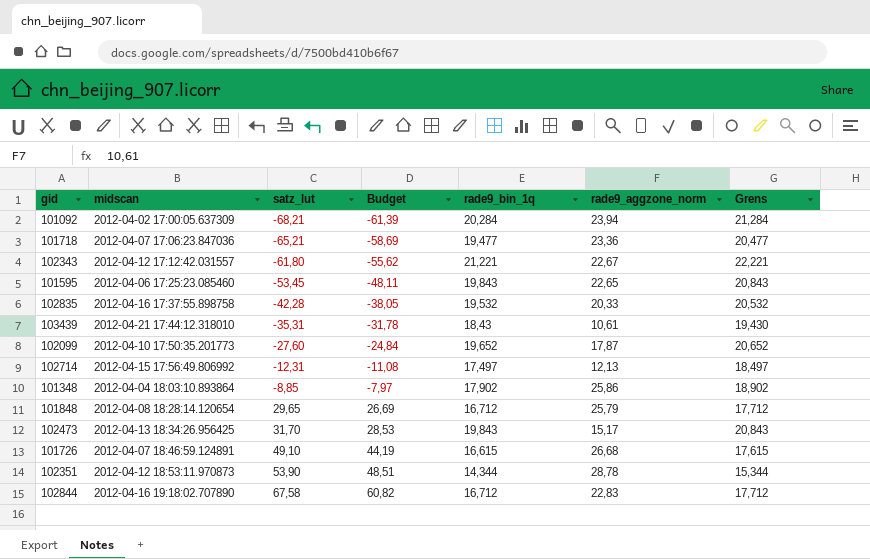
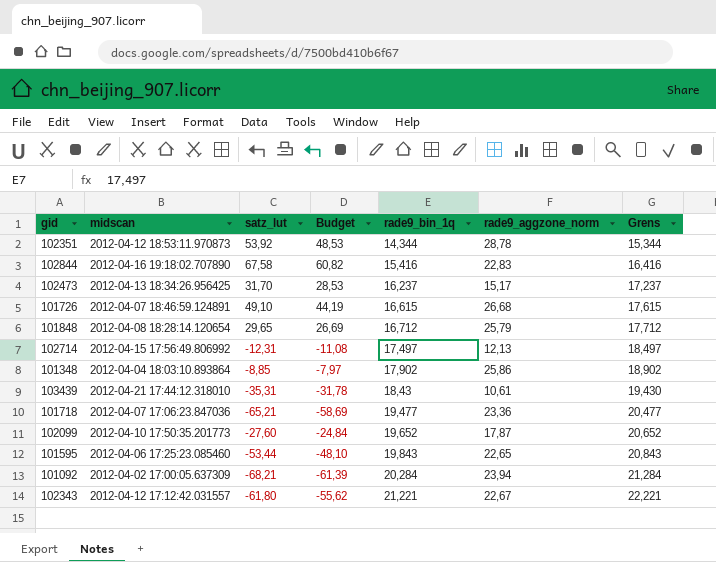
row order: satz_lut ascending -> rade9_bin_1q ascending
row 102835: 2012-04-16 17:37:55.898758 | -42,28 | -38,05 | 19,532 | 20,33 | 20,532 -> none
102351 | satz_lut: 53,90 -> 53,92
102351 | Budget: 48,51 -> 48,53
102844 | rade9_bin_1q: 16,712 -> 15,416
102844 | Grens: 17,712 -> 16,416
102473 | rade9_bin_1q: 19,843 -> 16,237
102473 | Grens: 20,843 -> 17,237
101595 | satz_lut: -53,45 -> -53,44
101595 | Budget: -48,11 -> -48,10

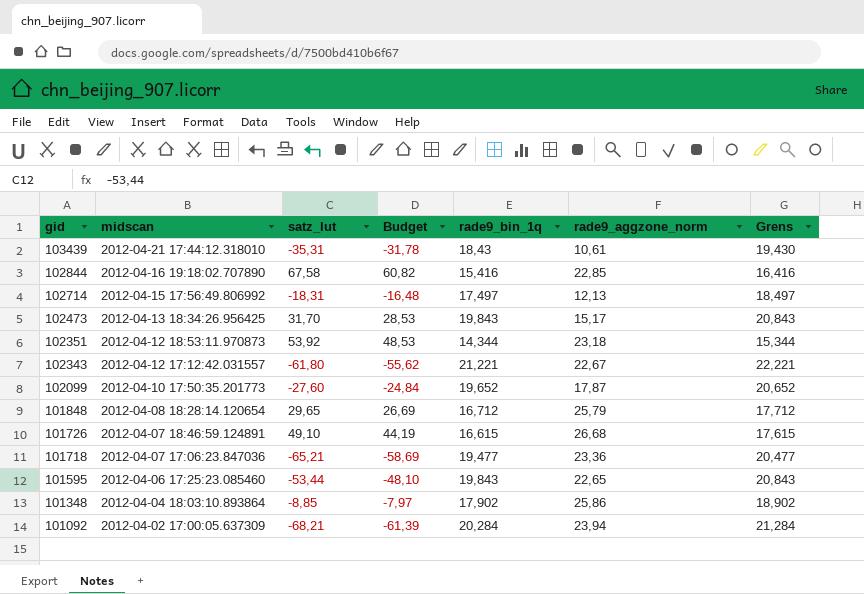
row order: rade9_bin_1q ascending -> gid descending
102844 | rade9_aggzone_norm: 22,83 -> 22,85
102714 | satz_lut: -12,31 -> -18,31
102714 | Budget: -11,08 -> -16,48
102473 | rade9_bin_1q: 16,237 -> 19,843
102473 | Grens: 17,237 -> 20,843
102351 | rade9_aggzone_norm: 28,78 -> 23,18

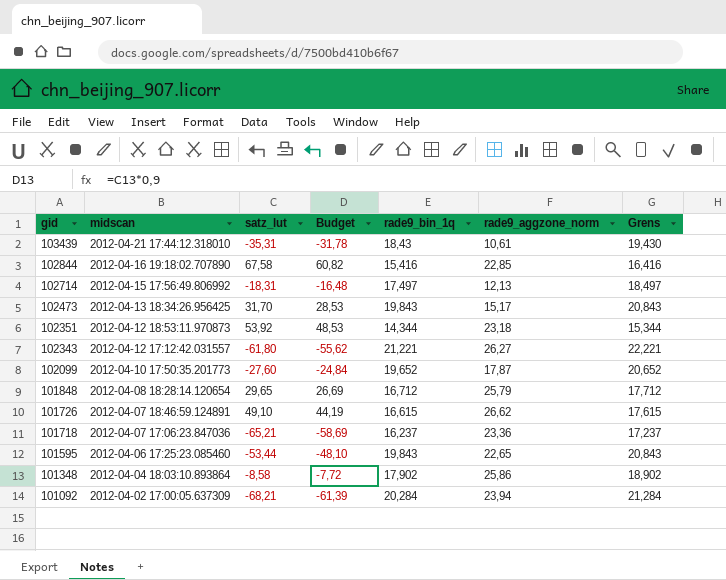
102343 | rade9_aggzone_norm: 22,67 -> 26,27
101726 | rade9_aggzone_norm: 26,68 -> 26,62
101718 | rade9_bin_1q: 19,477 -> 16,237
101718 | Grens: 20,477 -> 17,237
101348 | satz_lut: -8,85 -> -8,58
101348 | Budget: -7,97 -> -7,72

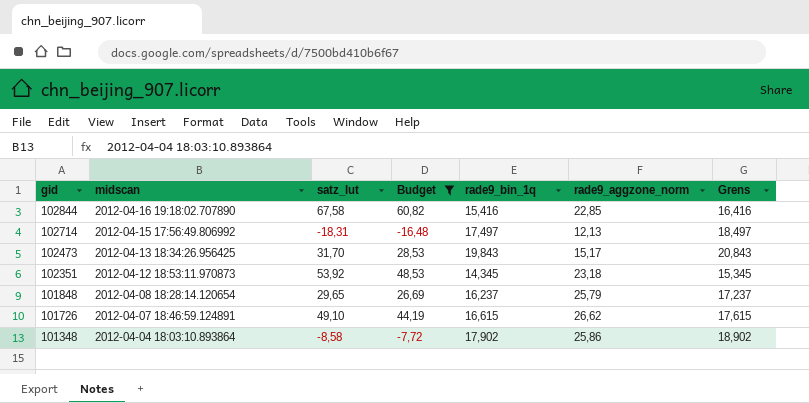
filter: none -> Budget >= -16,48
102351 | rade9_bin_1q: 14,344 -> 14,345
102351 | Grens: 15,344 -> 15,345
101848 | rade9_bin_1q: 16,712 -> 16,237
101848 | Grens: 17,712 -> 17,237

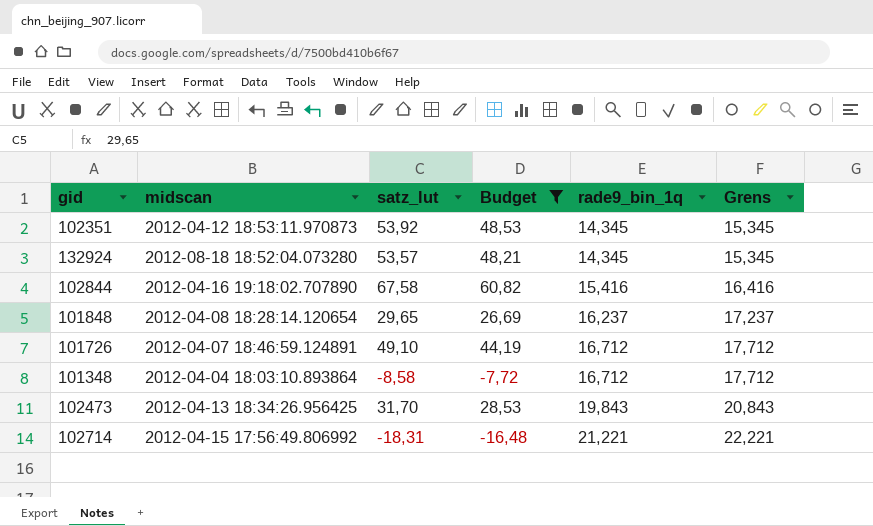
row order: gid descending -> rade9_bin_1q ascending
column rade9_aggzone_norm | position: 6 -> none
row 132924: none -> 2012-08-18 18:52:04.073280 | 53,57 | 48,21 | 14,345 | 15,345
101726 | rade9_bin_1q: 16,615 -> 16,712
101726 | Grens: 17,615 -> 17,712
101348 | rade9_bin_1q: 17,902 -> 16,712
101348 | Grens: 18,902 -> 17,712
102714 | rade9_bin_1q: 17,497 -> 21,221
102714 | Grens: 18,497 -> 22,221

